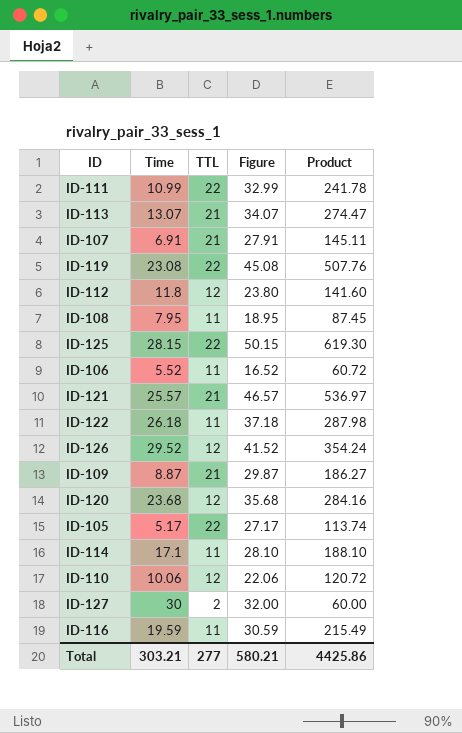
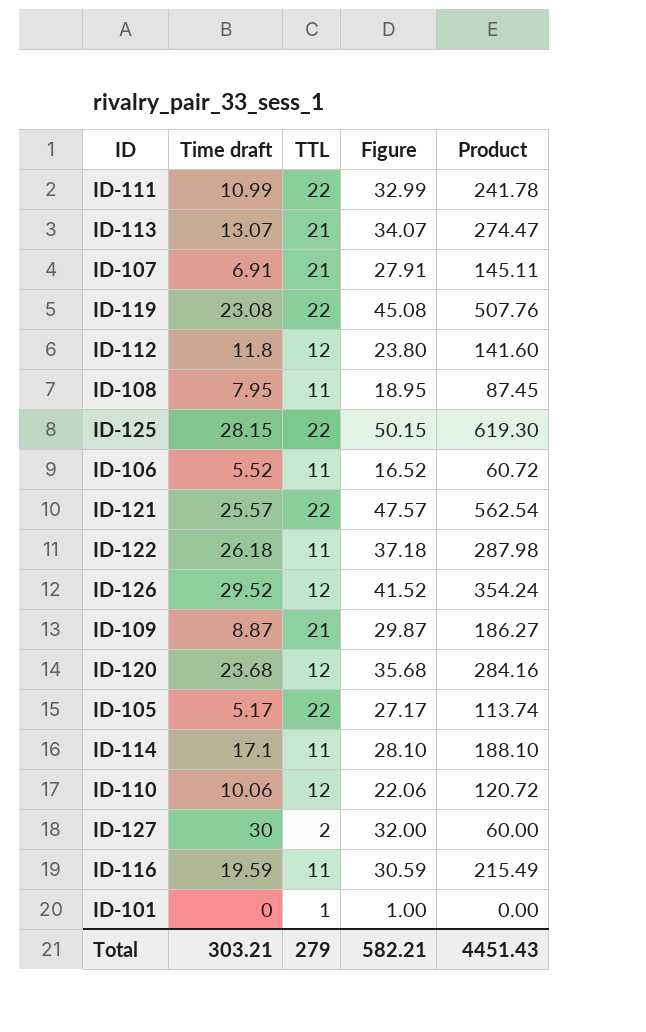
column name: Time -> Time draft
ID-121 | TTL: 21 -> 22
ID-121 | Figure: 46.57 -> 47.57
ID-121 | Product: 536.97 -> 562.54
row ID-101: none -> 0 | 1 | 1.00 | 0.00
Total | TTL: 277 -> 279
Total | Figure: 580.21 -> 582.21
Total | Product: 4425.86 -> 4451.43

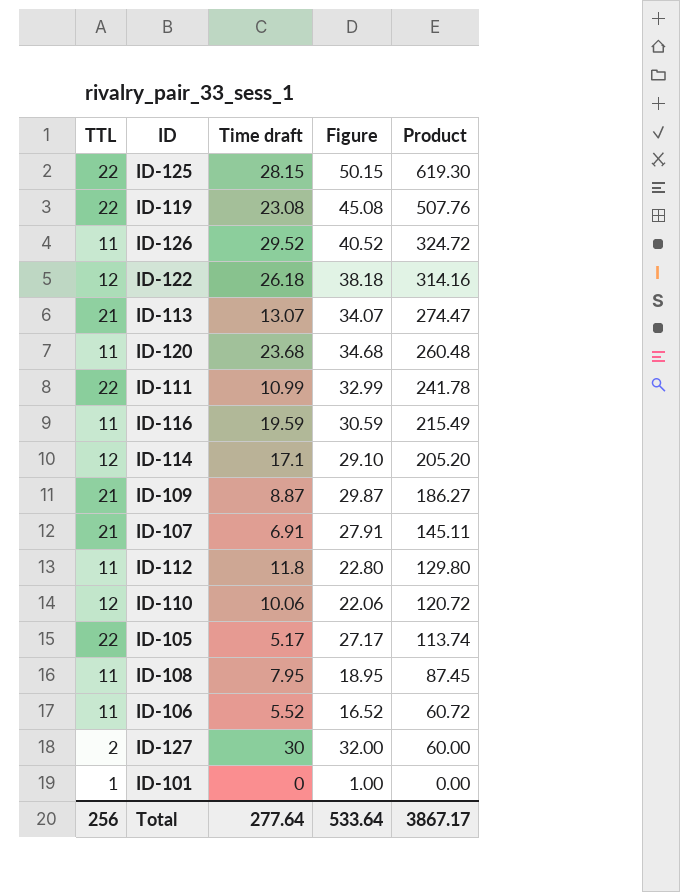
row order: none -> Product descending
column TTL | position: 3 -> 1
row ID-121: 25.57 | 22 | 47.57 | 562.54 -> none
ID-126 | TTL: 12 -> 11
ID-126 | Figure: 41.52 -> 40.52
ID-126 | Product: 354.24 -> 324.72
ID-122 | TTL: 11 -> 12
ID-122 | Figure: 37.18 -> 38.18
ID-122 | Product: 287.98 -> 314.16
ID-120 | TTL: 12 -> 11
ID-120 | Figure: 35.68 -> 34.68
ID-120 | Product: 284.16 -> 260.48
ID-114 | TTL: 11 -> 12
ID-114 | Figure: 28.10 -> 29.10
ID-114 | Product: 188.10 -> 205.20
ID-112 | TTL: 12 -> 11
ID-112 | Figure: 23.80 -> 22.80
ID-112 | Product: 141.60 -> 129.80
Total | TTL: 279 -> 256
Total | Time draft: 303.21 -> 277.64
Total | Figure: 582.21 -> 533.64
Total | Product: 4451.43 -> 3867.17

